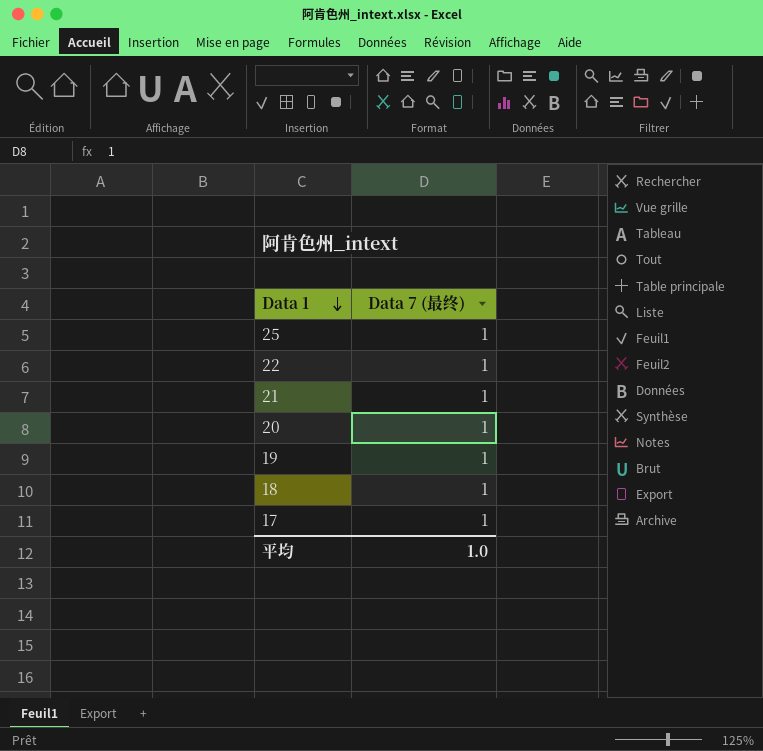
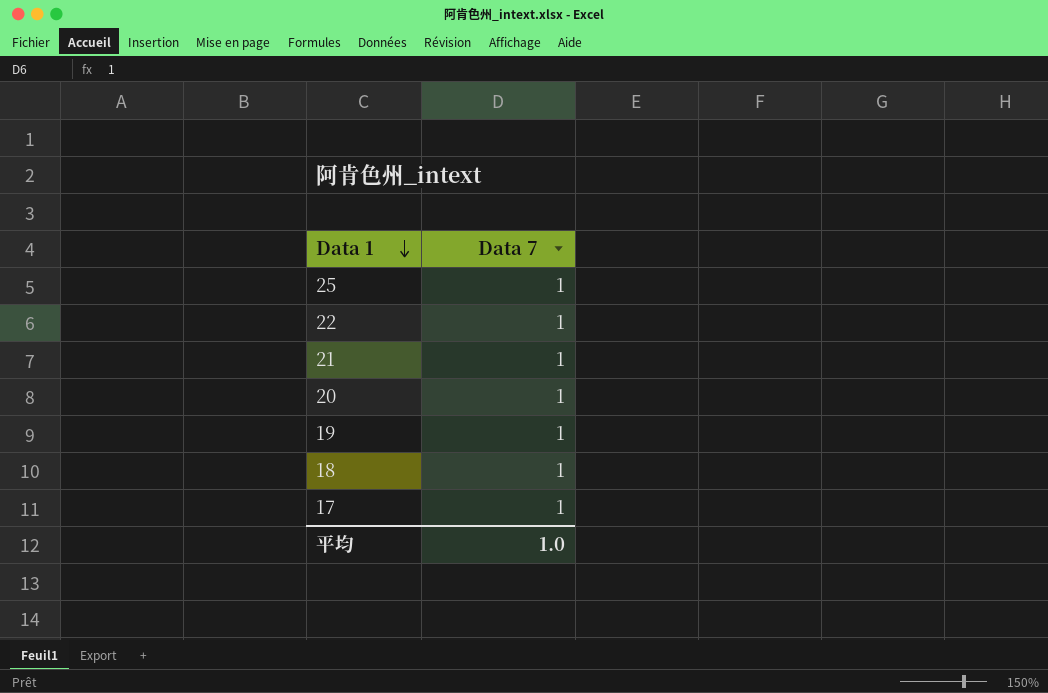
column name: Data 7 (最终) -> Data 7

